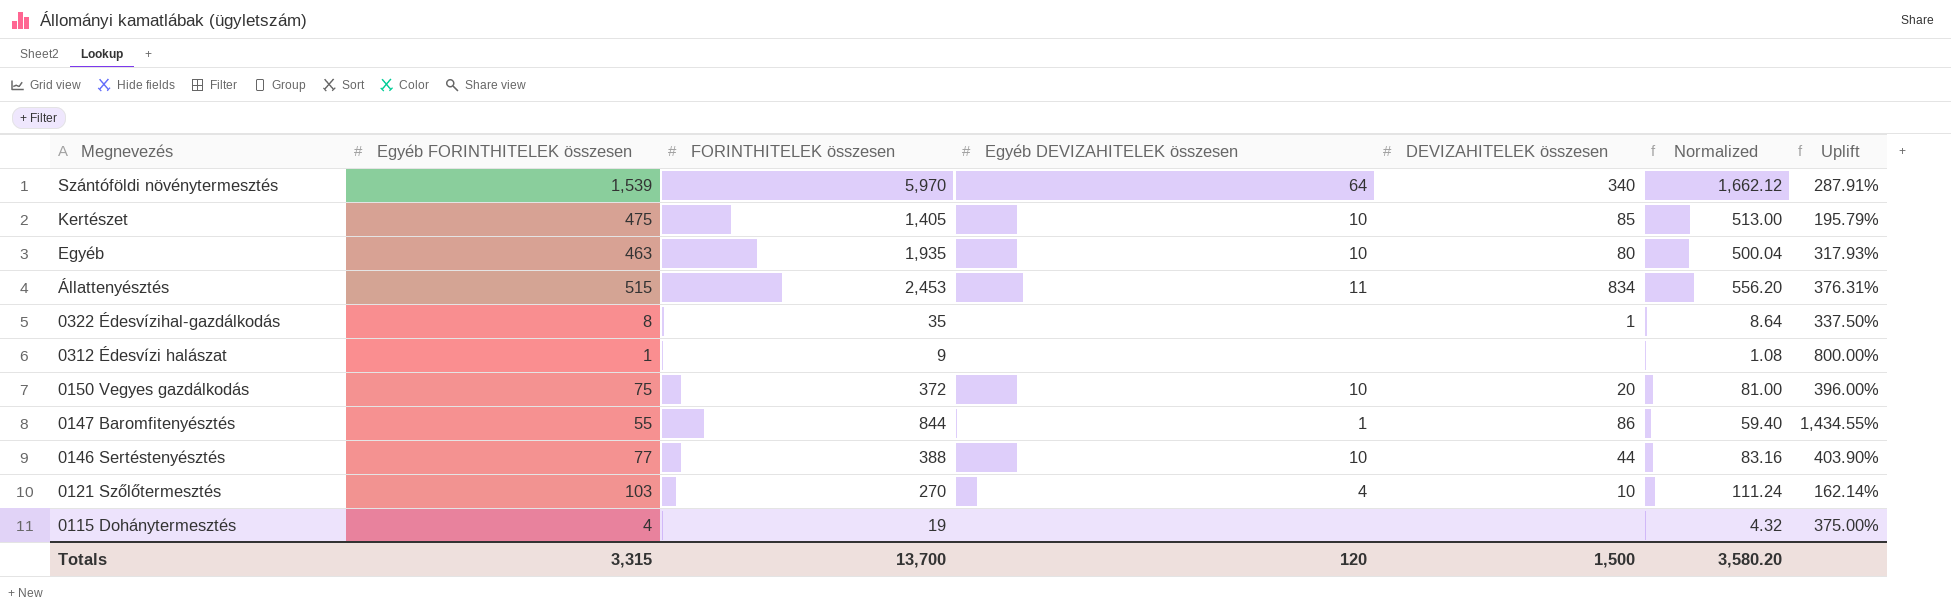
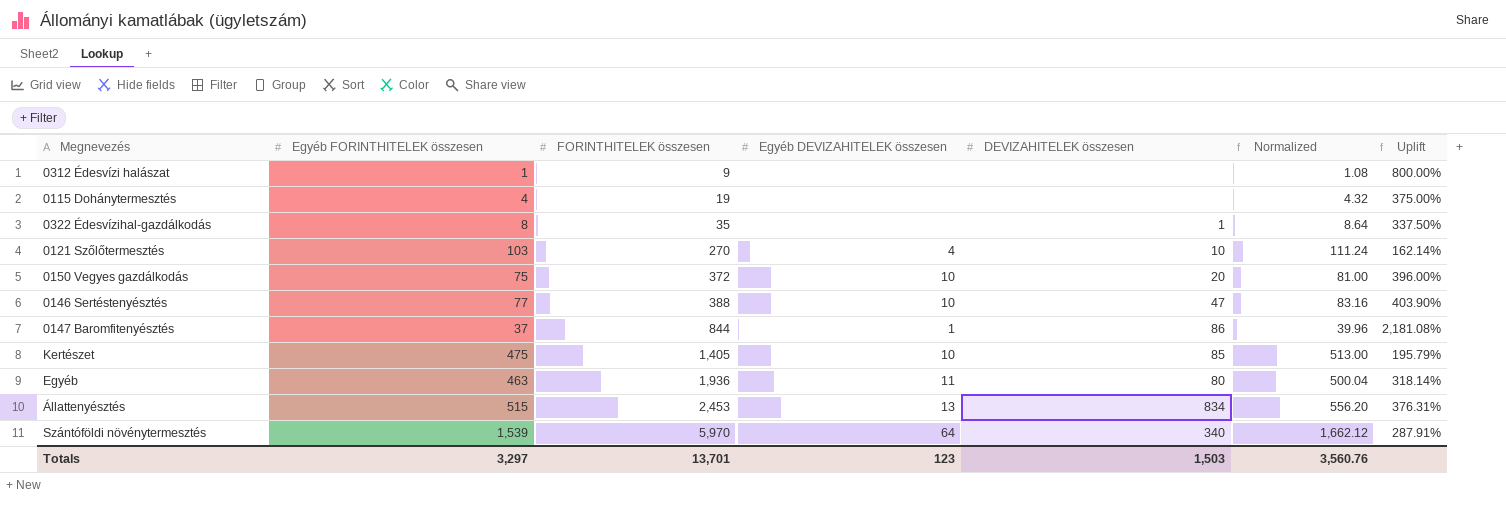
row order: Megnevezés descending -> FORINTHITELEK összesen ascending
0146 Sertéstenyésztés | DEVIZAHITELEK összesen: 44 -> 47
0147 Baromfitenyésztés | Egyéb FORINTHITELEK összesen: 55 -> 37
0147 Baromfitenyésztés | Normalized: 59.40 -> 39.96
0147 Baromfitenyésztés | Uplift: 1,434.55% -> 2,181.08%
Egyéb | FORINTHITELEK összesen: 1,935 -> 1,936
Egyéb | Egyéb DEVIZAHITELEK összesen: 10 -> 11
Egyéb | Uplift: 317.93% -> 318.14%
Állattenyésztés | Egyéb DEVIZAHITELEK összesen: 11 -> 13
Totals | Egyéb FORINTHITELEK összesen: 3,315 -> 3,297
Totals | FORINTHITELEK összesen: 13,700 -> 13,701
Totals | Egyéb DEVIZAHITELEK összesen: 120 -> 123
Totals | DEVIZAHITELEK összesen: 1,500 -> 1,503
Totals | Normalized: 3,580.20 -> 3,560.76

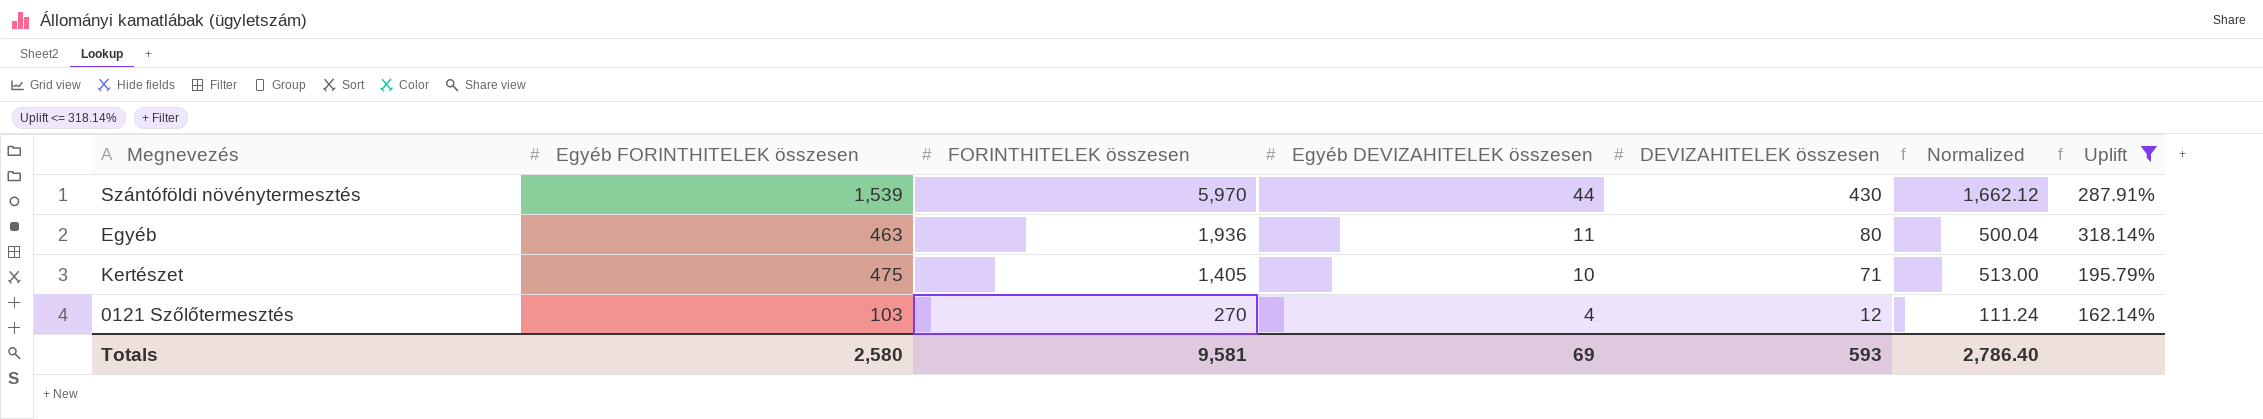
filter: none -> Uplift <= 318.14%
row order: FORINTHITELEK összesen ascending -> FORINTHITELEK összesen descending
Szántóföldi növénytermesztés | Egyéb DEVIZAHITELEK összesen: 64 -> 44
Szántóföldi növénytermesztés | DEVIZAHITELEK összesen: 340 -> 430
Kertészet | DEVIZAHITELEK összesen: 85 -> 71
0121 Szőlőtermesztés | DEVIZAHITELEK összesen: 10 -> 12
Totals | Egyéb FORINTHITELEK összesen: 3,297 -> 2,580
Totals | FORINTHITELEK összesen: 13,701 -> 9,581
Totals | Egyéb DEVIZAHITELEK összesen: 123 -> 69
Totals | DEVIZAHITELEK összesen: 1,503 -> 593
Totals | Normalized: 3,560.76 -> 2,786.40

